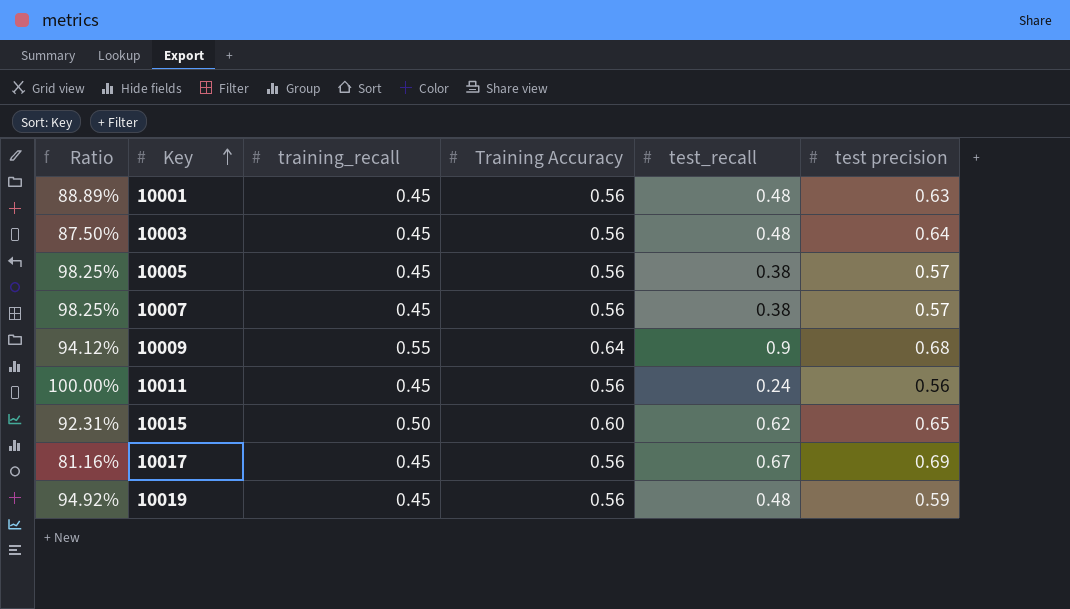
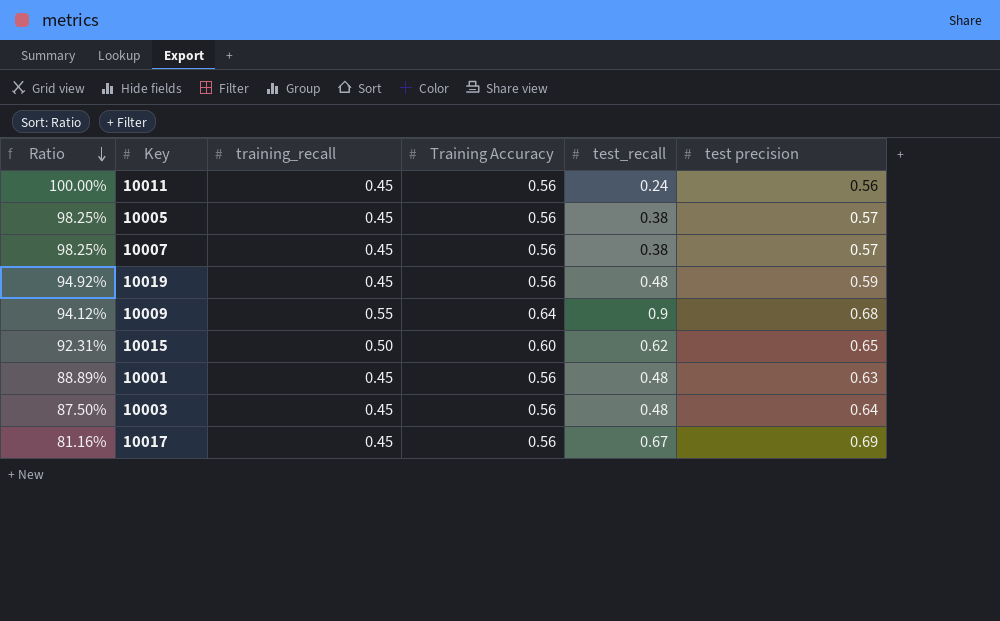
row order: Key ascending -> Ratio descending

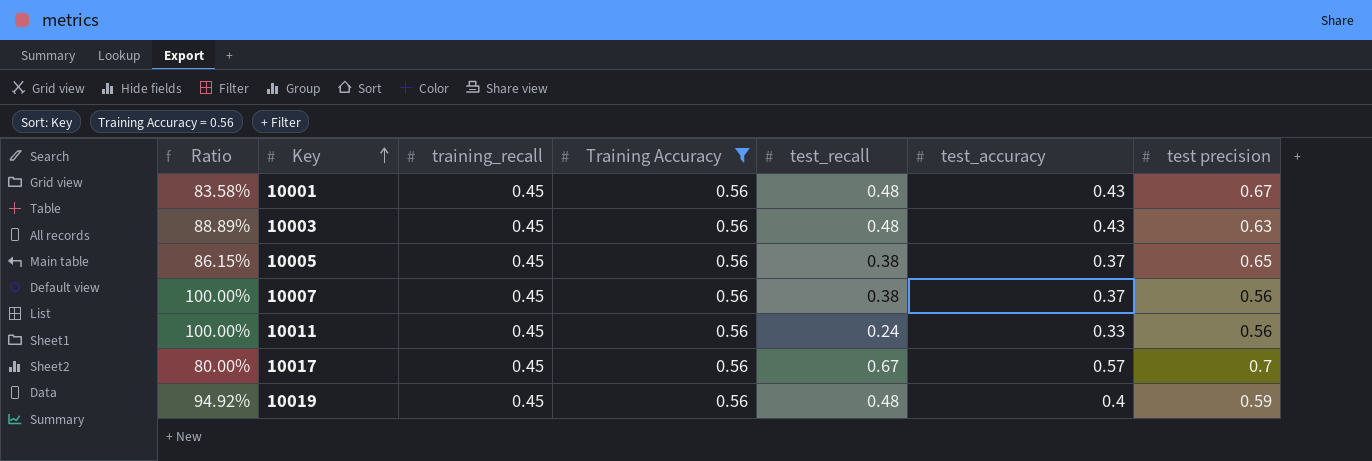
filter: none -> Training Accuracy = 0.56
row order: Ratio descending -> Key ascending
column test_accuracy | position: none -> 6
10001 | Ratio: 88.89% -> 83.58%
10001 | test precision: 0.63 -> 0.67
10003 | Ratio: 87.50% -> 88.89%
10003 | test precision: 0.64 -> 0.63
10005 | Ratio: 98.25% -> 86.15%
10005 | test precision: 0.57 -> 0.65
10007 | Ratio: 98.25% -> 100.00%
10007 | test precision: 0.57 -> 0.56
10017 | Ratio: 81.16% -> 80.00%
10017 | test precision: 0.69 -> 0.7

